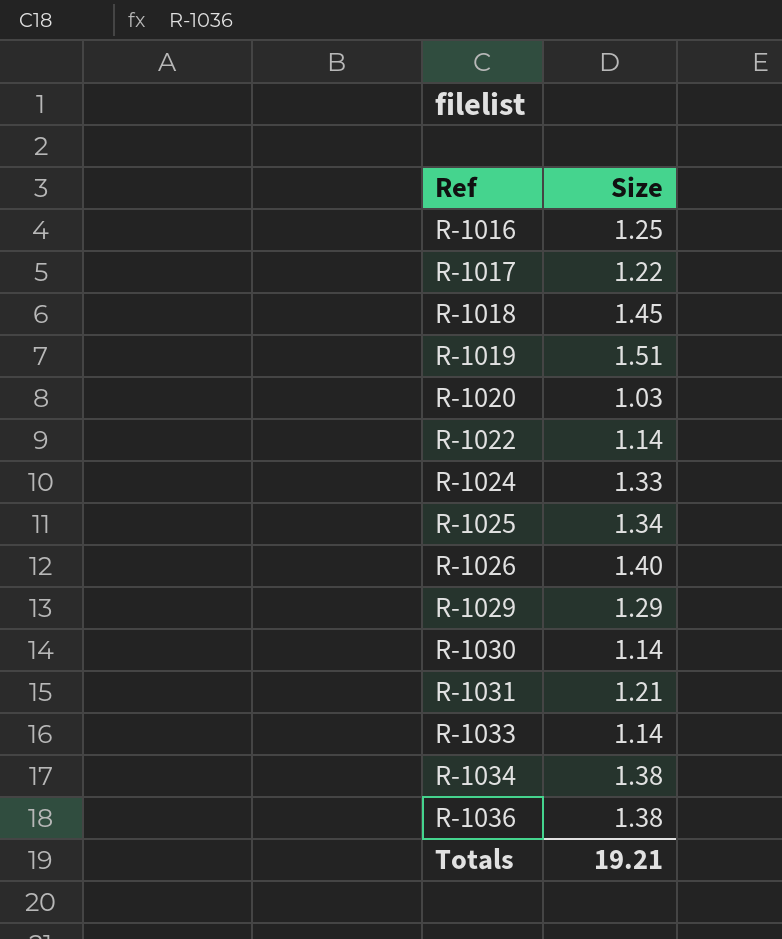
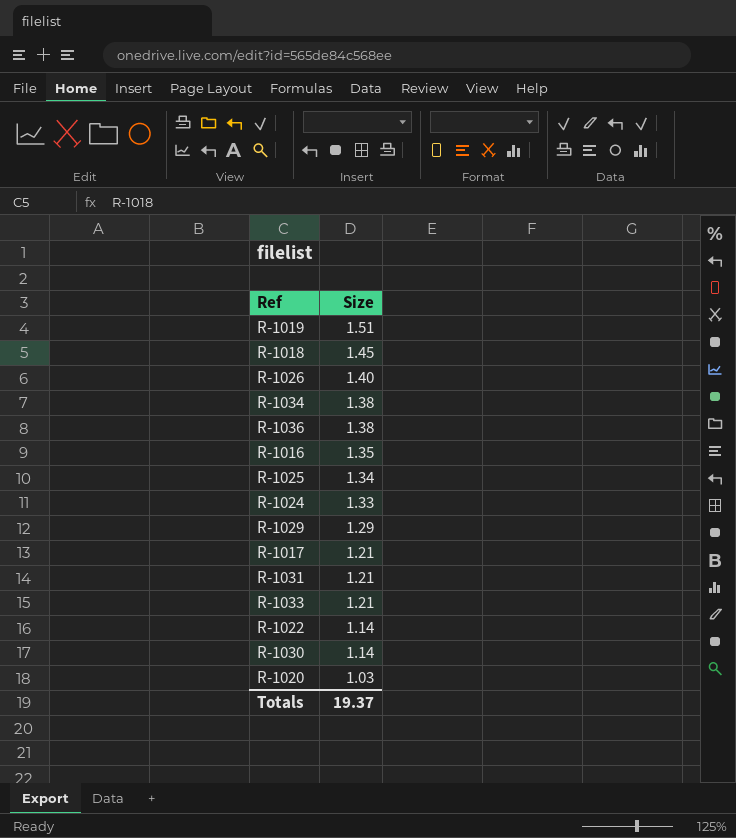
row order: Ref ascending -> Size descending
R-1016 | Size: 1.25 -> 1.35
R-1017 | Size: 1.22 -> 1.21
R-1033 | Size: 1.14 -> 1.21
Totals | Size: 19.21 -> 19.37

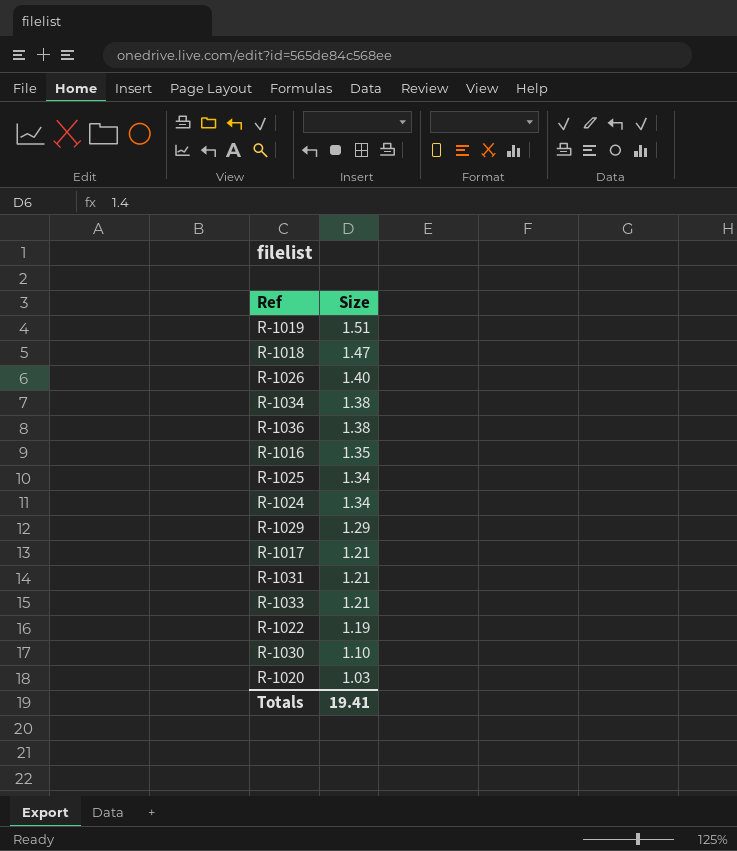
R-1018 | Size: 1.45 -> 1.47
R-1024 | Size: 1.33 -> 1.34
R-1022 | Size: 1.14 -> 1.19
R-1030 | Size: 1.14 -> 1.10
Totals | Size: 19.37 -> 19.41

